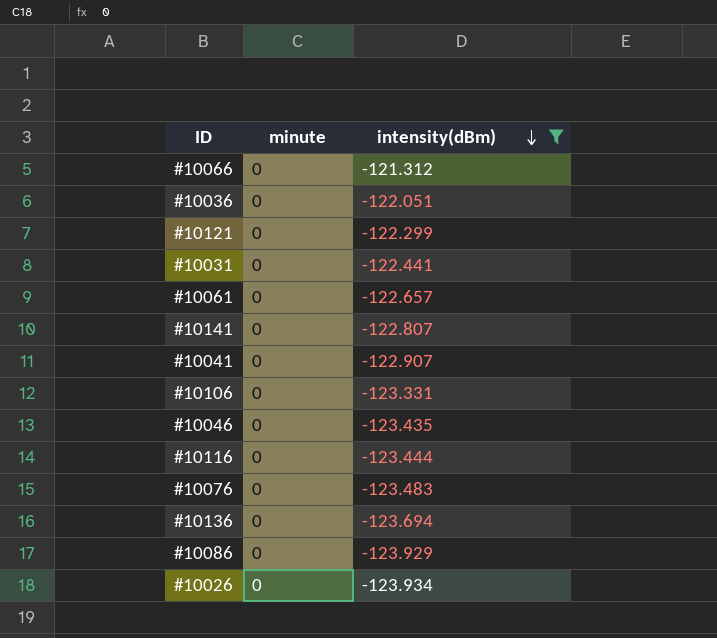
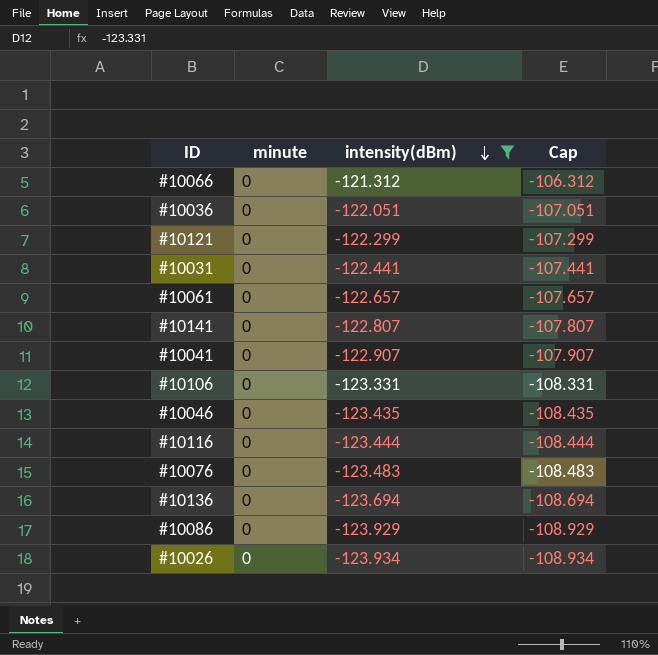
column Cap | formula: none -> [intensity(dBm)] + 15

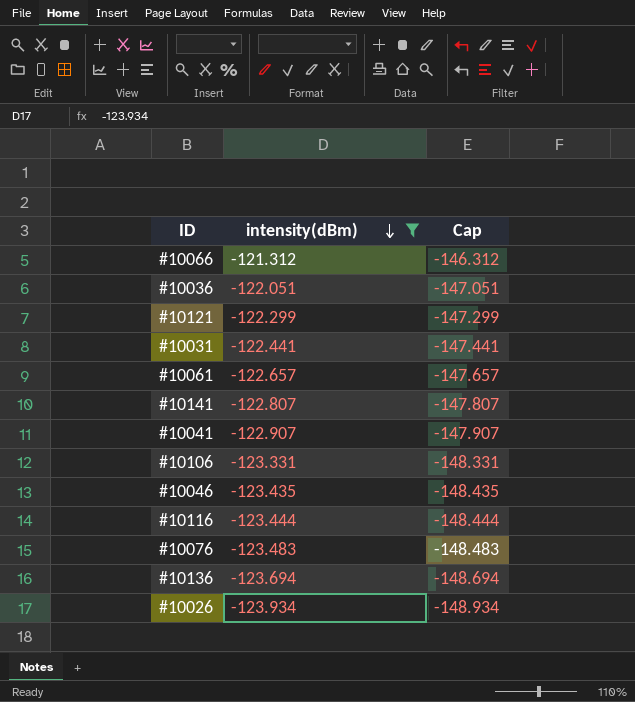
column minute | position: 2 -> none
column Cap | formula: [intensity(dBm)] + 15 -> [intensity(dBm)] - 25
row #10086: 0 | -123.929 | -108.929 -> none

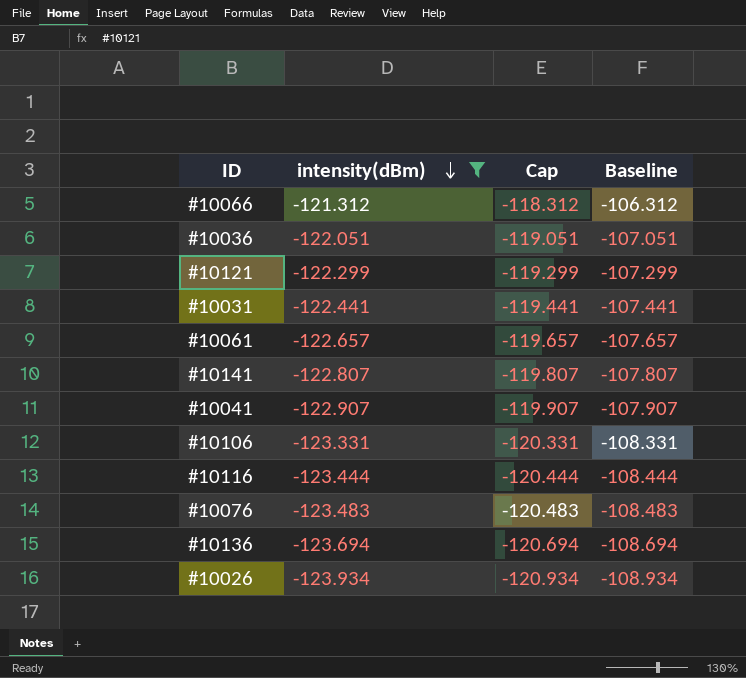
column Cap | formula: [intensity(dBm)] - 25 -> [intensity(dBm)] + 3
column Baseline | formula: none -> [intensity(dBm)] + 15
row #10046: -123.435 | -148.435 -> none

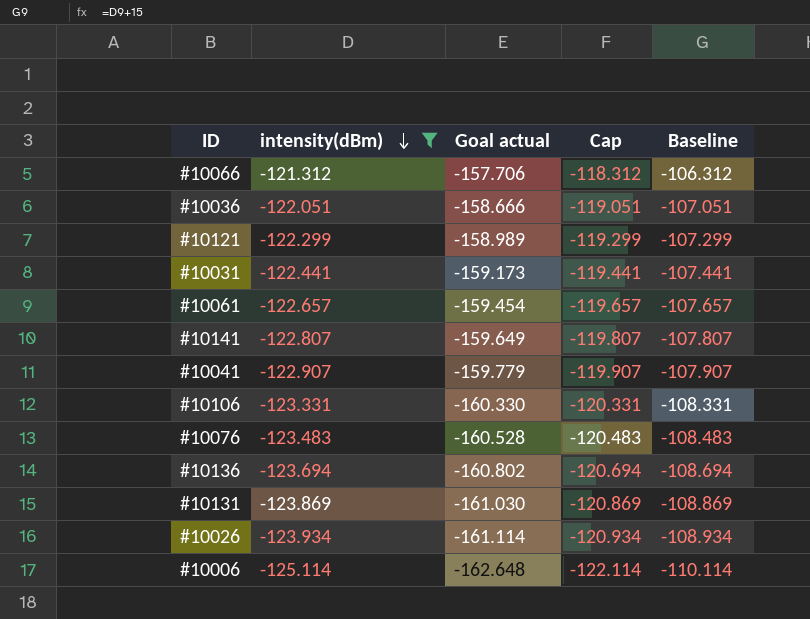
column Goal actual | formula: none -> [intensity(dBm)] * 1.3
row #10116: -123.444 | -120.444 | -108.444 -> none
row #10131: none -> -123.869 | -161.030 | -120.869 | -108.869
row #10006: none -> -125.114 | -162.648 | -122.114 | -110.114

